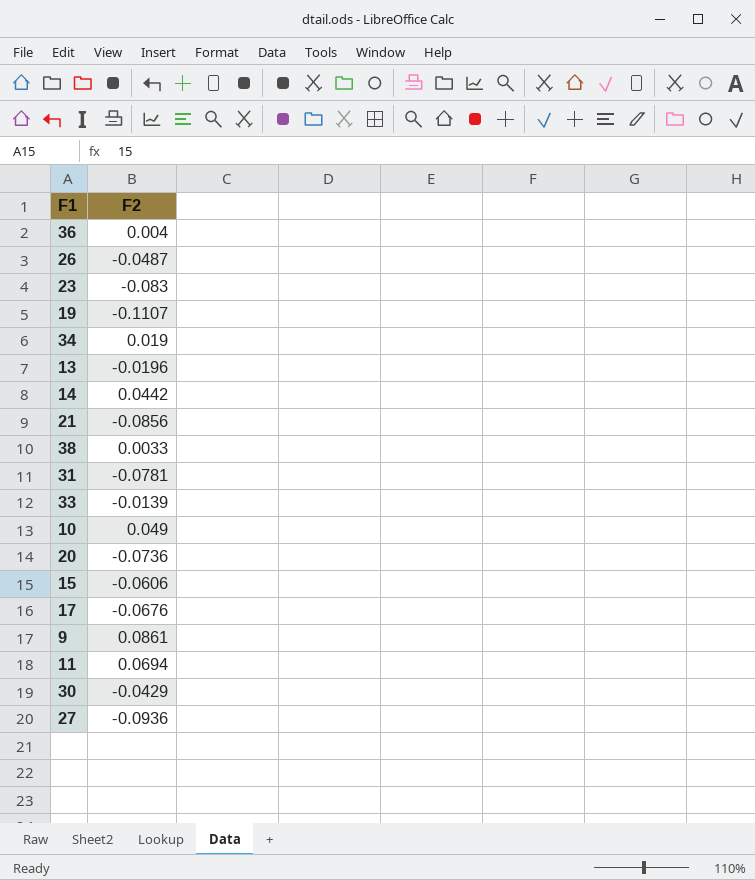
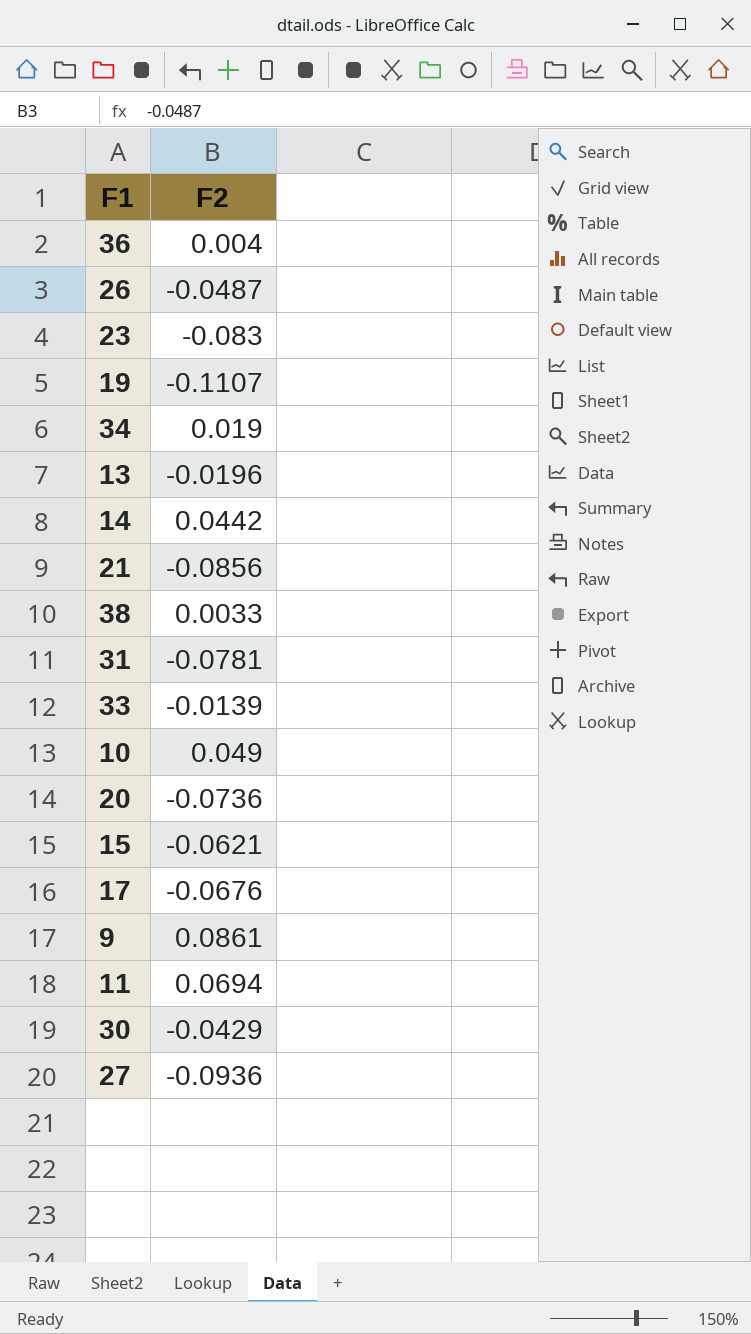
15 | F2: -0.0606 -> -0.0621

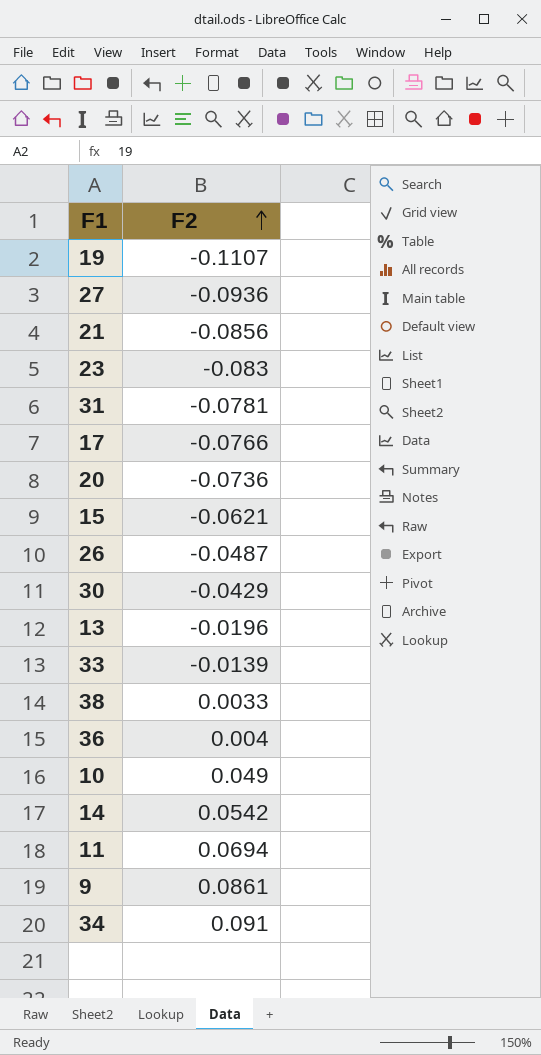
row order: none -> F2 ascending
17 | F2: -0.0676 -> -0.0766
14 | F2: 0.0442 -> 0.0542
34 | F2: 0.019 -> 0.091

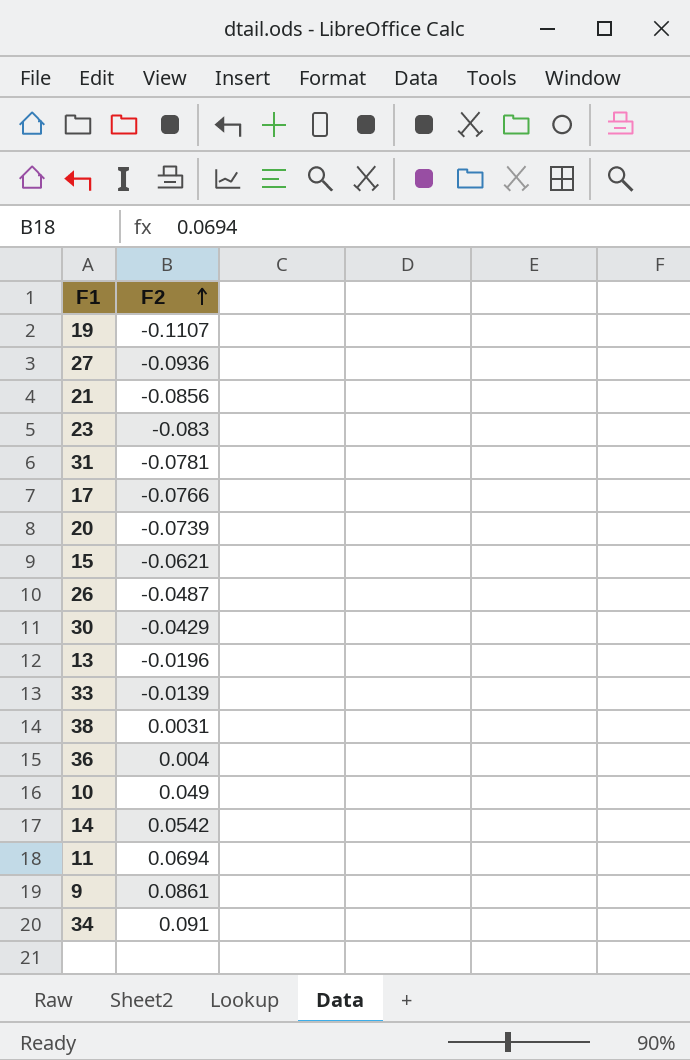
20 | F2: -0.0736 -> -0.0739
38 | F2: 0.0033 -> 0.0031

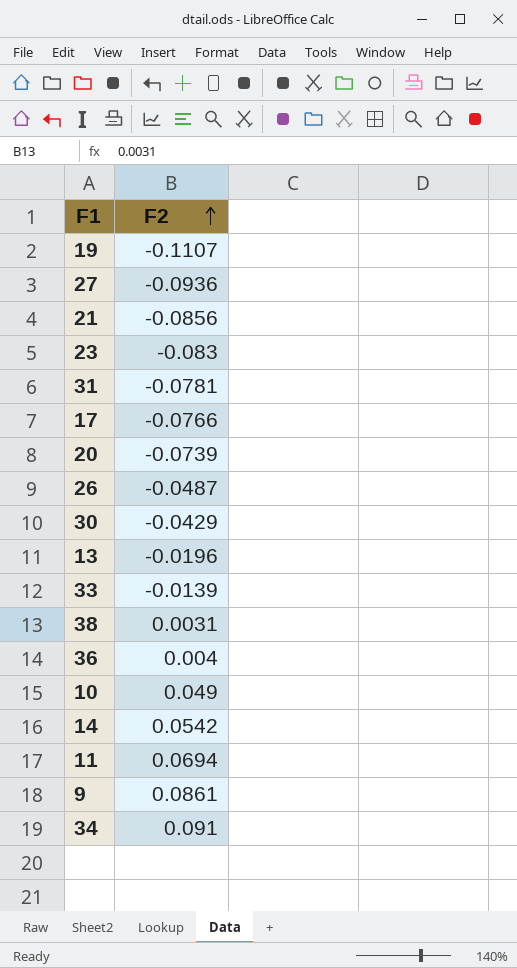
row 15: -0.0621 -> none

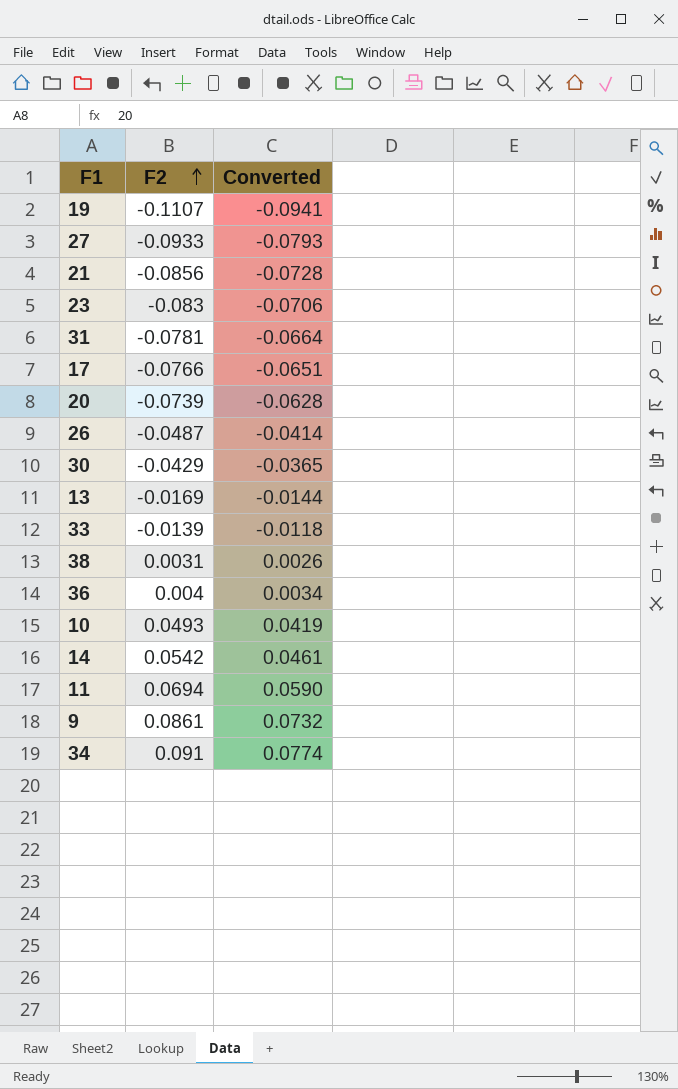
column Converted | formula: none -> [F2] * 0.85
27 | F2: -0.0936 -> -0.0933
13 | F2: -0.0196 -> -0.0169
10 | F2: 0.049 -> 0.0493

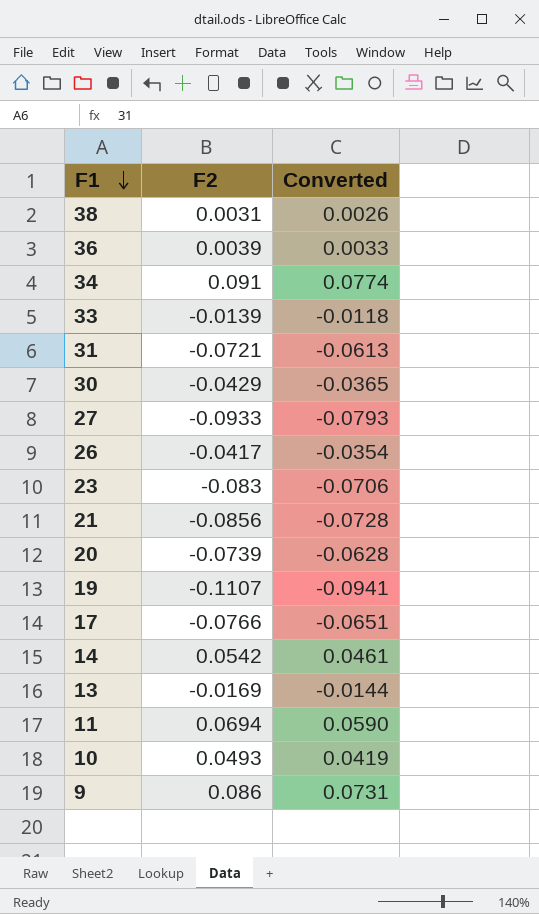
row order: F2 ascending -> F1 descending
36 | F2: 0.004 -> 0.0039
36 | Converted: 0.0034 -> 0.0033
31 | F2: -0.0781 -> -0.0721
31 | Converted: -0.0664 -> -0.0613
26 | F2: -0.0487 -> -0.0417
26 | Converted: -0.0414 -> -0.0354
9 | F2: 0.0861 -> 0.086
9 | Converted: 0.0732 -> 0.0731

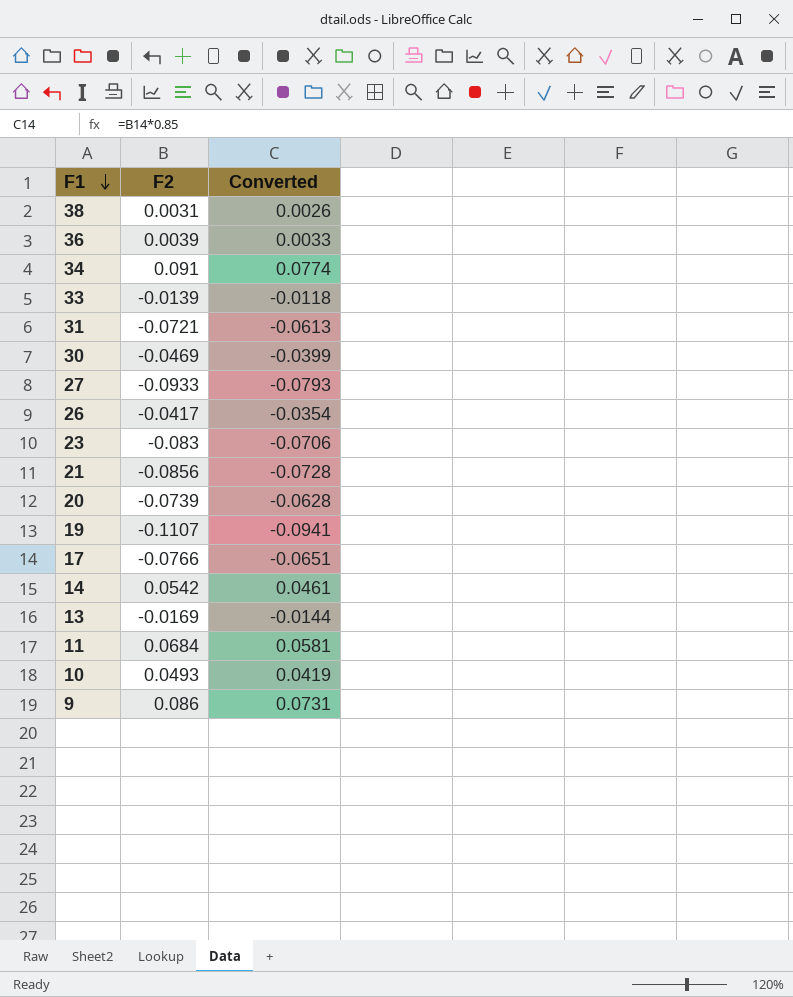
30 | F2: -0.0429 -> -0.0469
30 | Converted: -0.0365 -> -0.0399
11 | F2: 0.0694 -> 0.0684
11 | Converted: 0.0590 -> 0.0581

